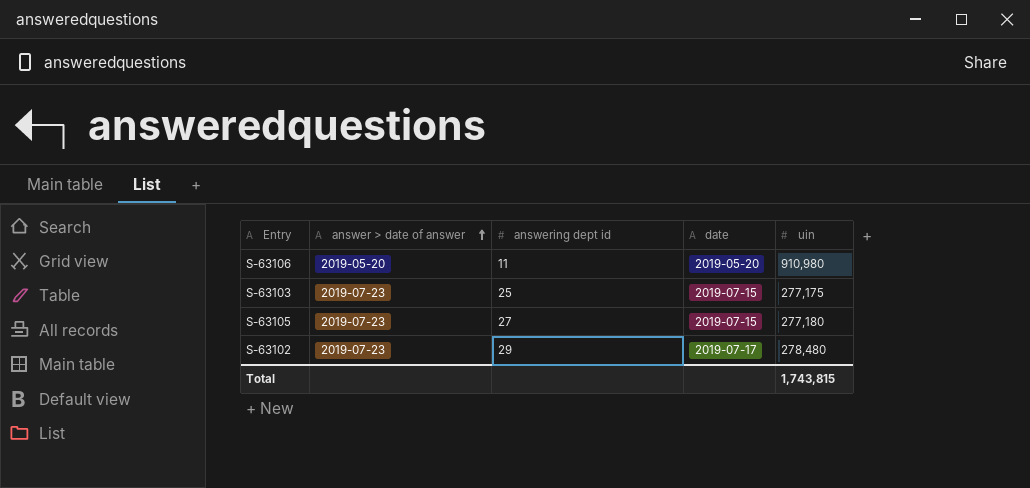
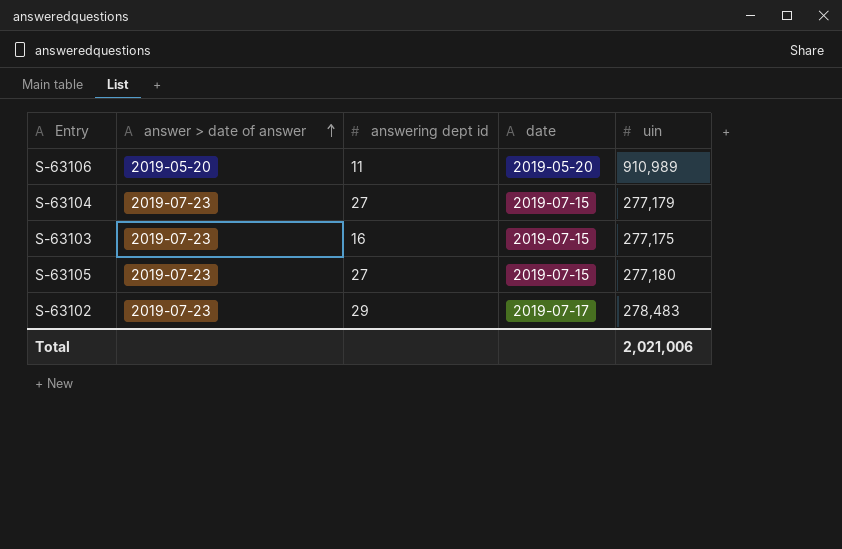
S-63106 | uin: 910,980 -> 910,989
row S-63104: none -> 2019-07-23 | 27 | 2019-07-15 | 277,179
S-63103 | answering dept id: 25 -> 16
S-63102 | uin: 278,480 -> 278,483
Total | uin: 1,743,815 -> 2,021,006

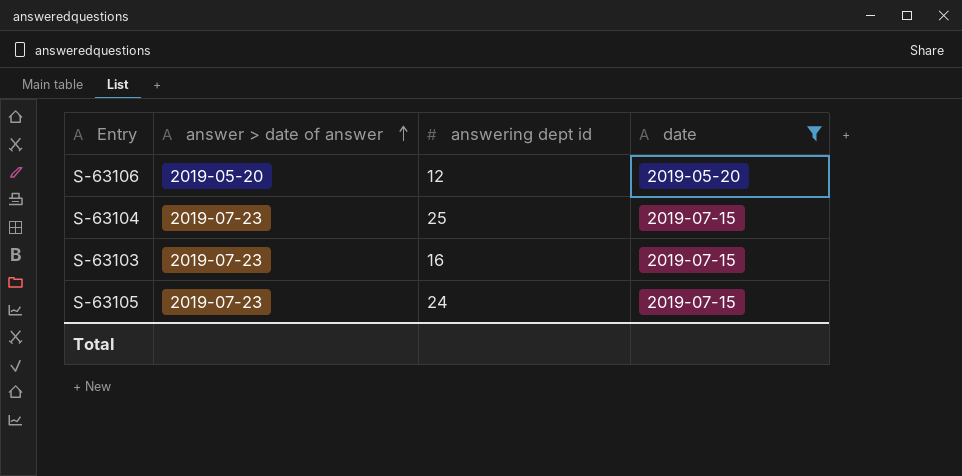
filter: none -> date != 2019-07-17
column uin | position: 5 -> none
S-63106 | answering dept id: 11 -> 12
S-63104 | answering dept id: 27 -> 25
S-63105 | answering dept id: 27 -> 24

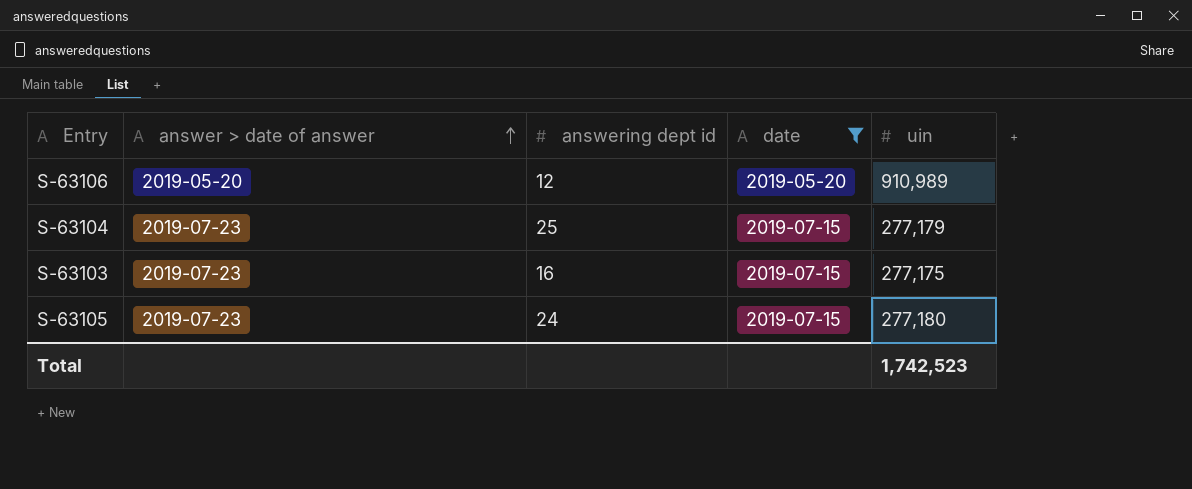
column uin | position: none -> 5

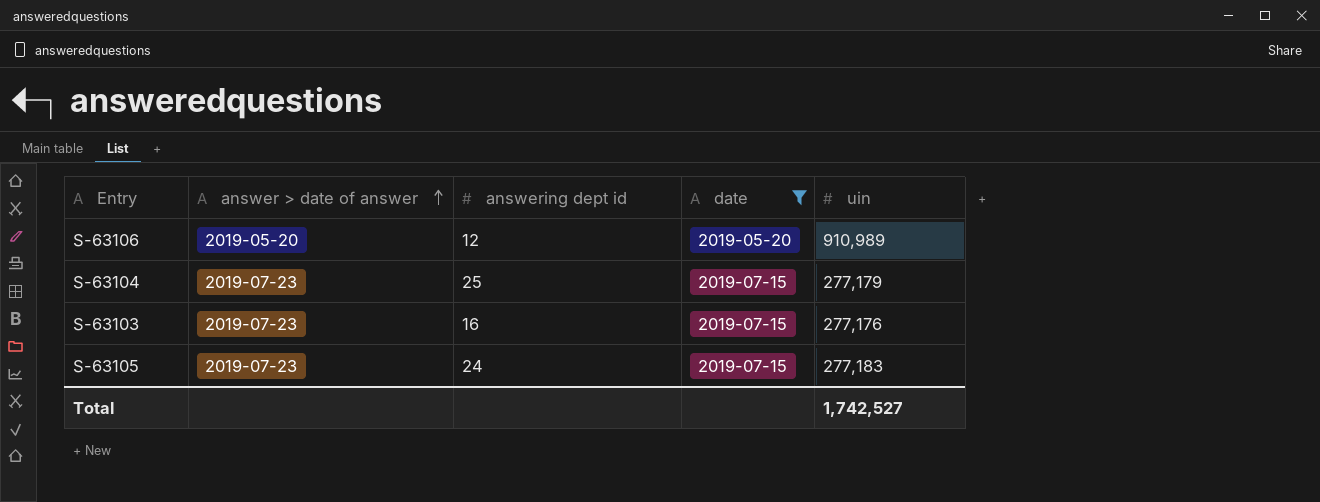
S-63103 | uin: 277,175 -> 277,176
S-63105 | uin: 277,180 -> 277,183
Total | uin: 1,742,523 -> 1,742,527

